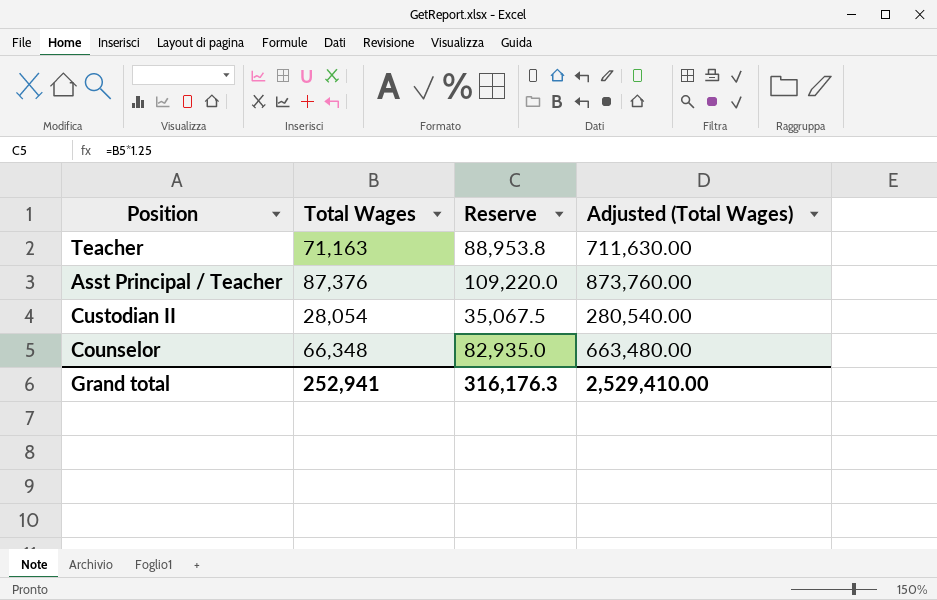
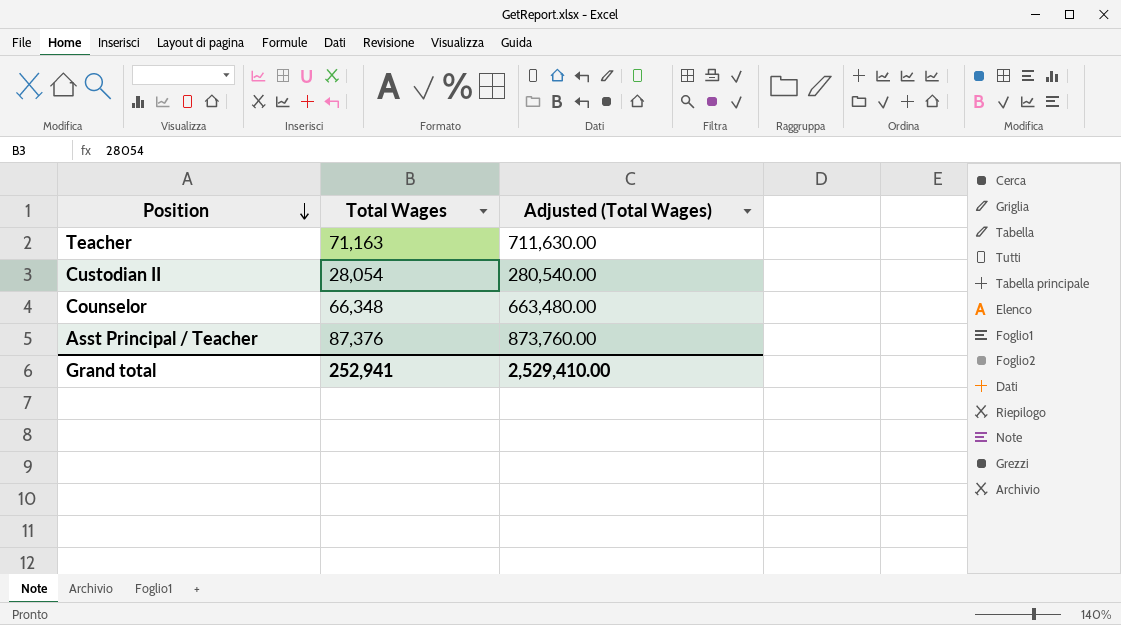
row order: none -> Position descending
column Reserve | formula: [Total Wages] * 1.25 -> none

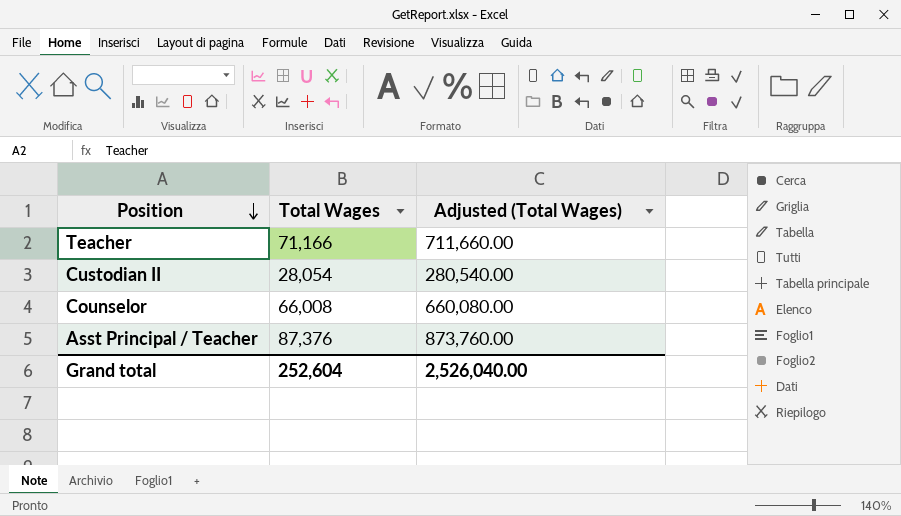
Teacher | Total Wages: 71,163 -> 71,166
Teacher | Adjusted (Total Wages): 711,630.00 -> 711,660.00
Counselor | Total Wages: 66,348 -> 66,008
Counselor | Adjusted (Total Wages): 663,480.00 -> 660,080.00
Grand total | Total Wages: 252,941 -> 252,604
Grand total | Adjusted (Total Wages): 2,529,410.00 -> 2,526,040.00

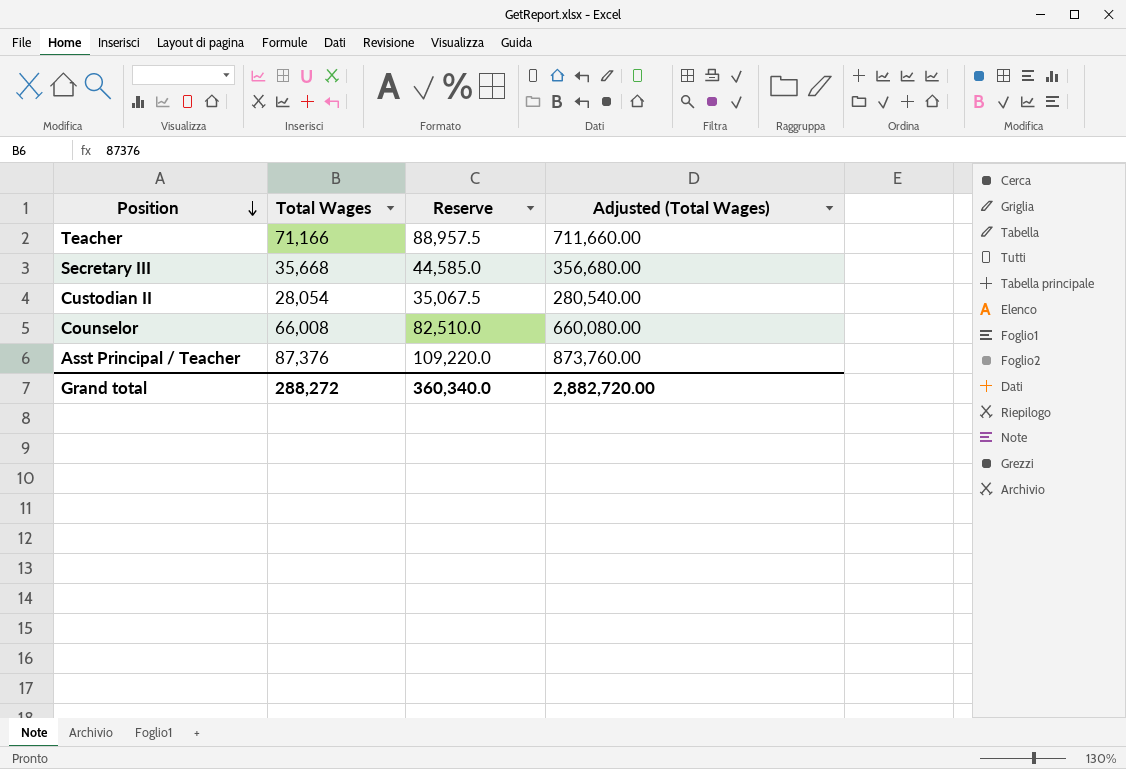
column Reserve | formula: none -> [Total Wages] * 1.25
row Secretary III: none -> 35,668 | 44,585.0 | 356,680.00
Grand total | Total Wages: 252,604 -> 288,272
Grand total | Adjusted (Total Wages): 2,526,040.00 -> 2,882,720.00

